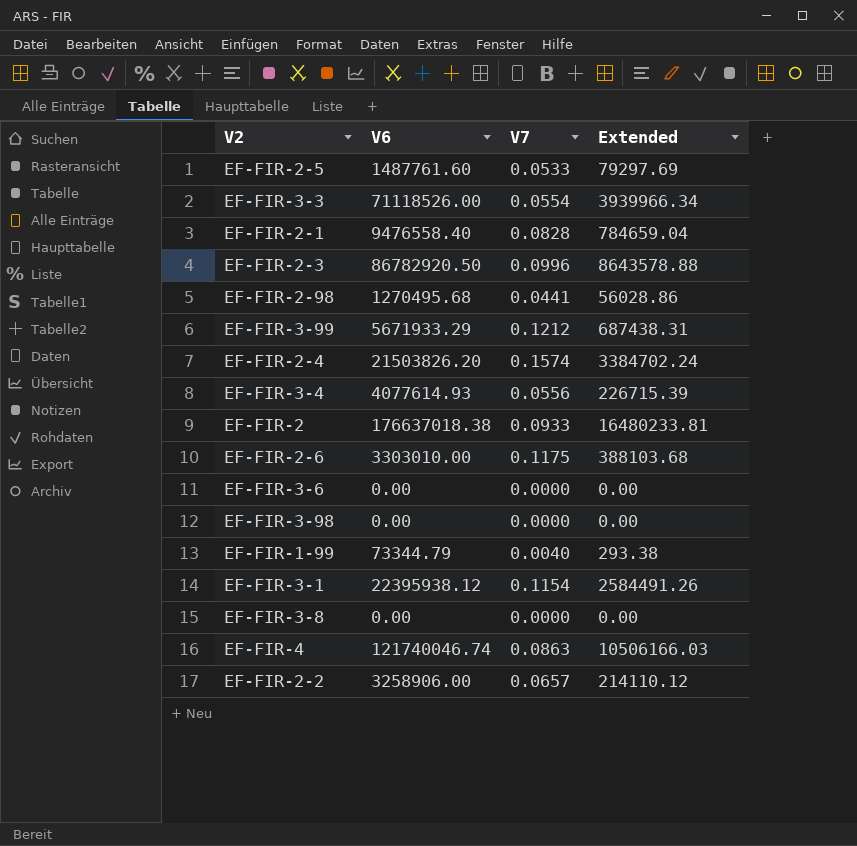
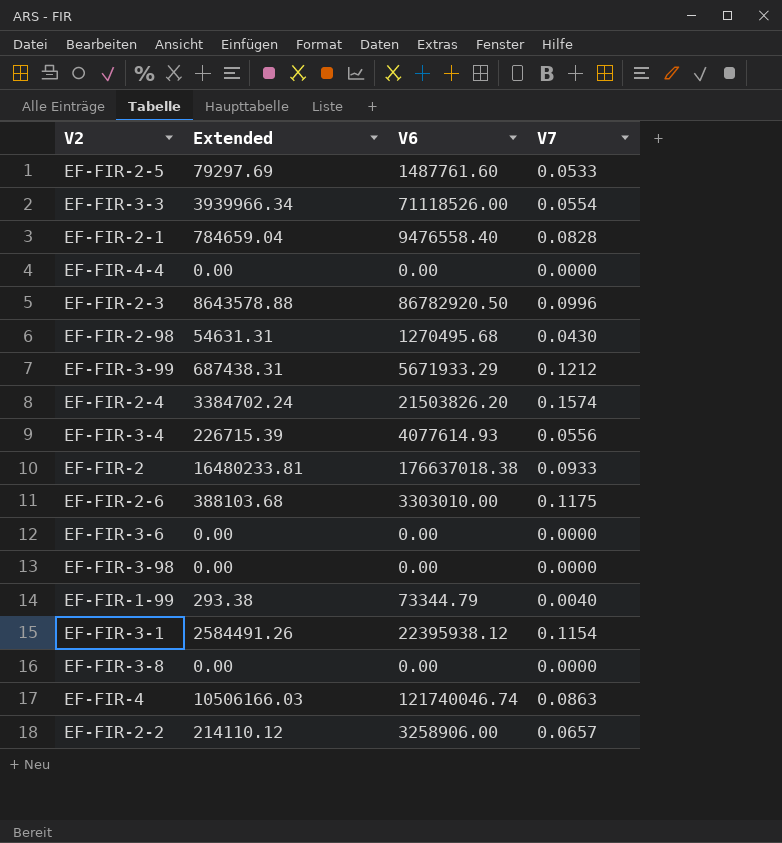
column Extended | position: 4 -> 2
row EF-FIR-4-4: none -> 0.00 | 0.00 | 0.0000
EF-FIR-2-98 | Extended: 56028.86 -> 54631.31
EF-FIR-2-98 | V7: 0.0441 -> 0.0430

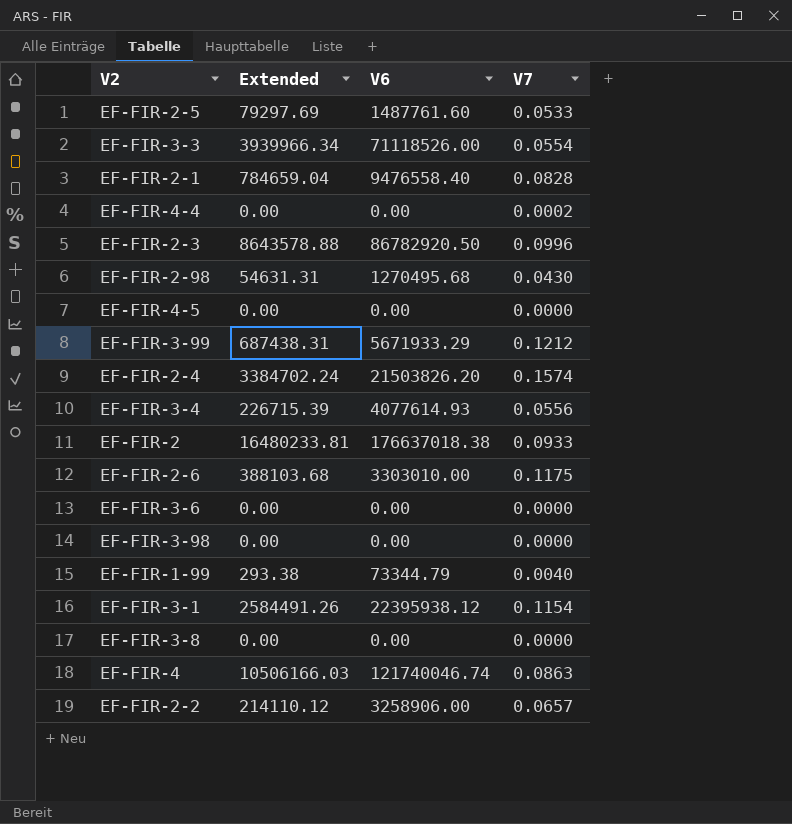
EF-FIR-4-4 | V7: 0.0000 -> 0.0002
row EF-FIR-4-5: none -> 0.00 | 0.00 | 0.0000

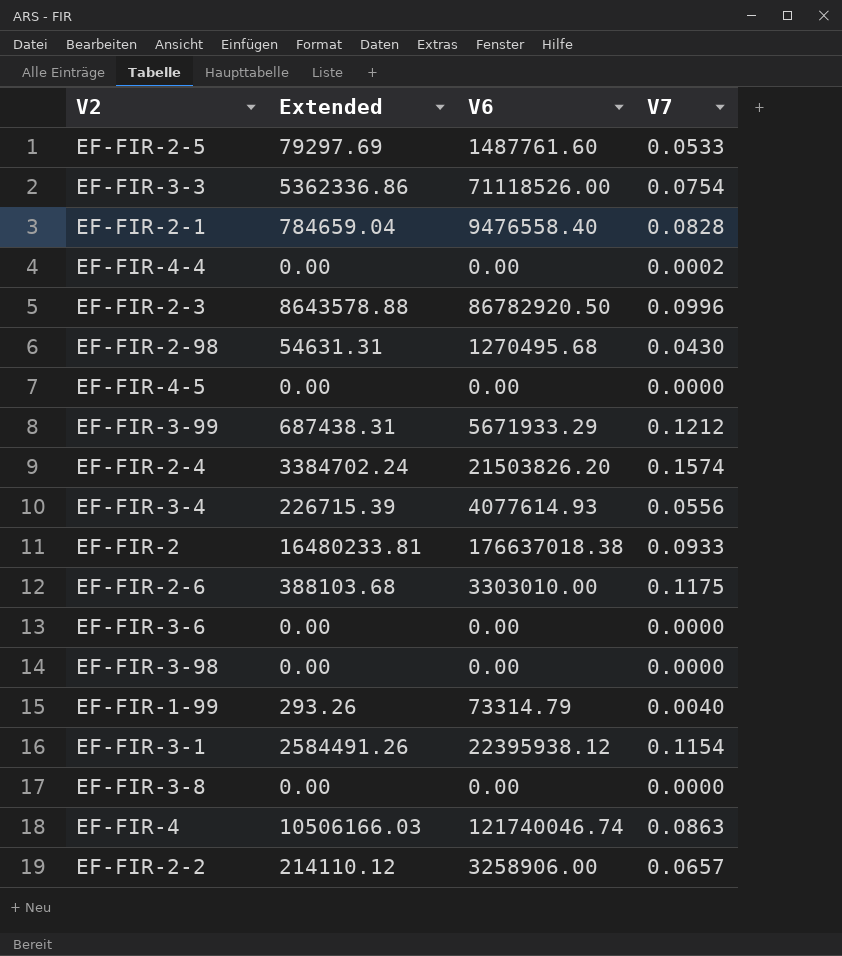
EF-FIR-3-3 | Extended: 3939966.34 -> 5362336.86
EF-FIR-3-3 | V7: 0.0554 -> 0.0754
EF-FIR-1-99 | Extended: 293.38 -> 293.26
EF-FIR-1-99 | V6: 73344.79 -> 73314.79

